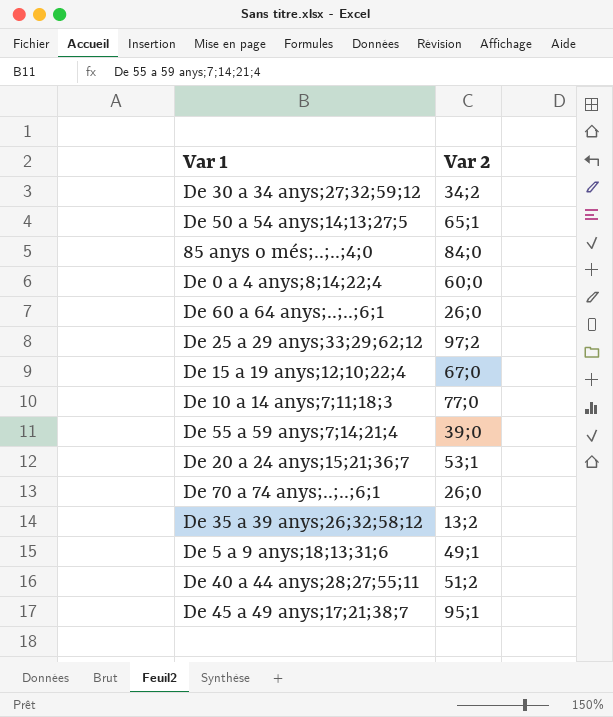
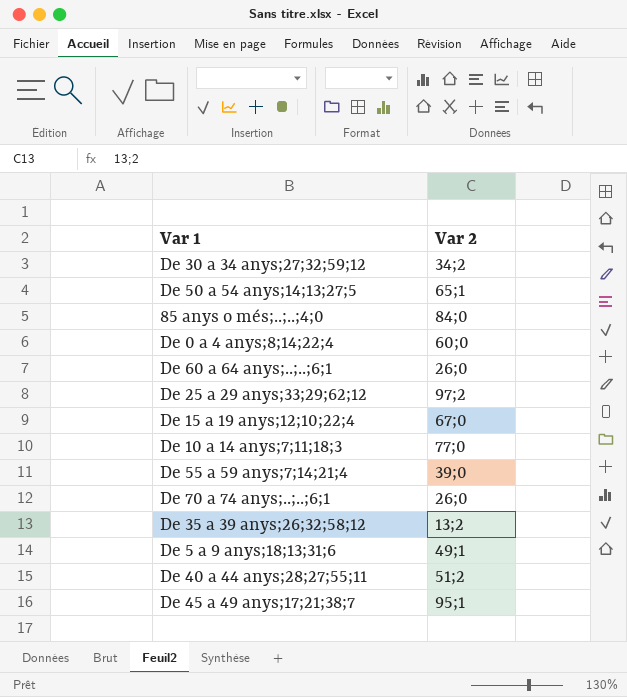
row De 20 a 24 anys;15;21;36;7: 53;1 -> none

